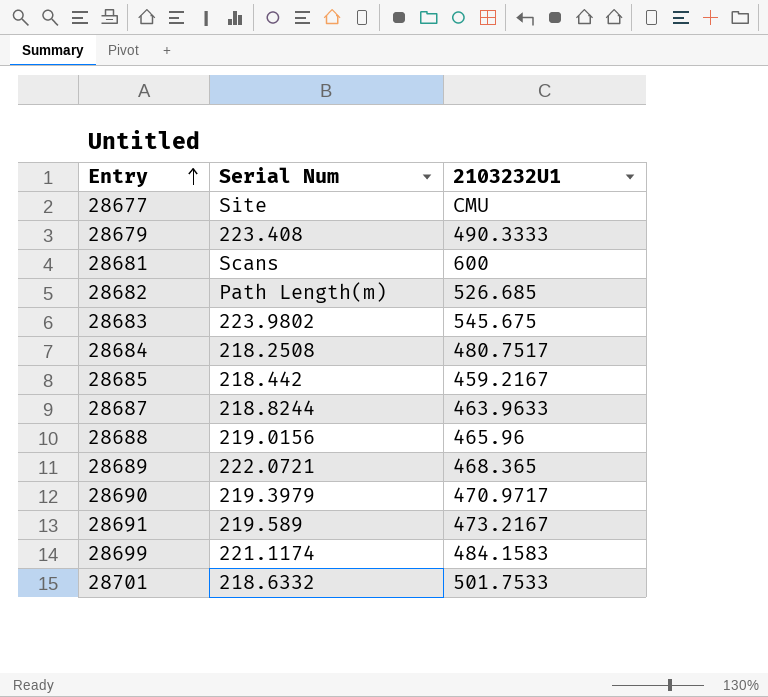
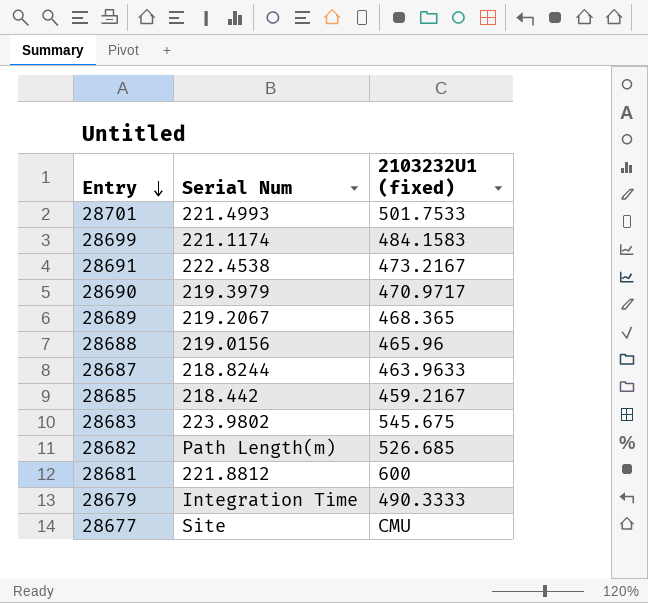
row order: Entry ascending -> Entry descending
column name: 2103232U1 -> 2103232U1 (fixed)
row 28684: 218.2508 | 480.7517 -> none
28701 | Serial Num: 218.6332 -> 221.4993
28691 | Serial Num: 219.589 -> 222.4538
28689 | Serial Num: 222.0721 -> 219.2067
28681 | Serial Num: Scans -> 221.8812
28679 | Serial Num: 223.408 -> Integration Time

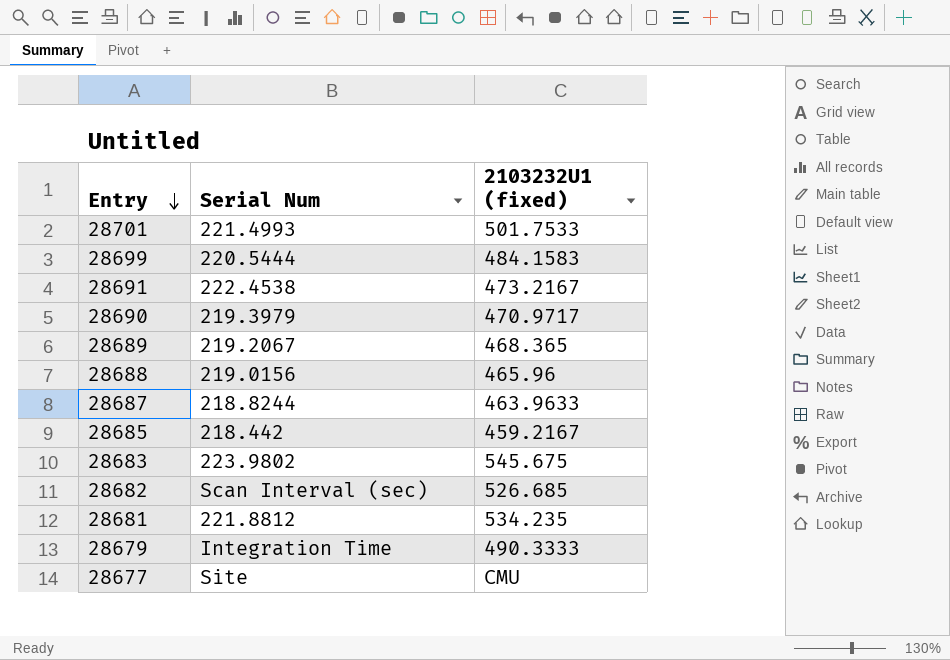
28699 | Serial Num: 221.1174 -> 220.5444
28682 | Serial Num: Path Length(m) -> Scan Interval (sec)
28681 | 2103232U1 (fixed): 600 -> 534.235

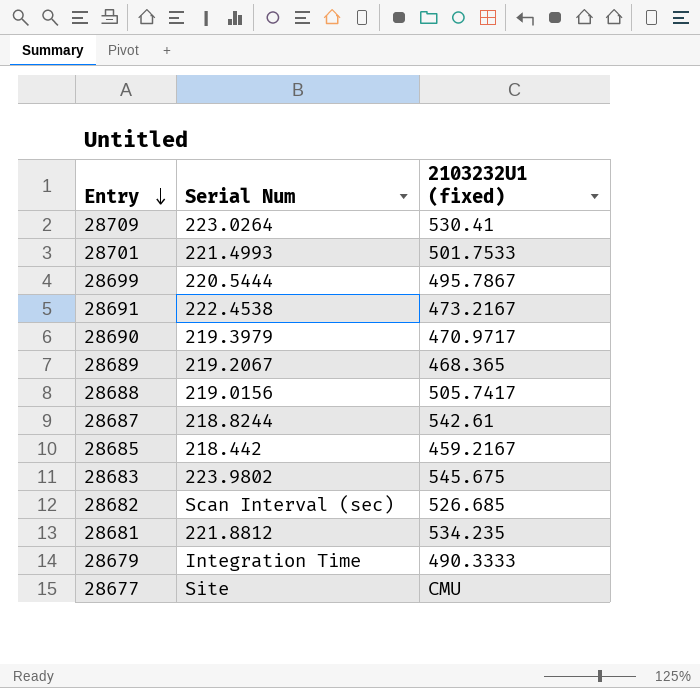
row 28709: none -> 223.0264 | 530.41
28699 | 2103232U1 (fixed): 484.1583 -> 495.7867
28688 | 2103232U1 (fixed): 465.96 -> 505.7417
28687 | 2103232U1 (fixed): 463.9633 -> 542.61

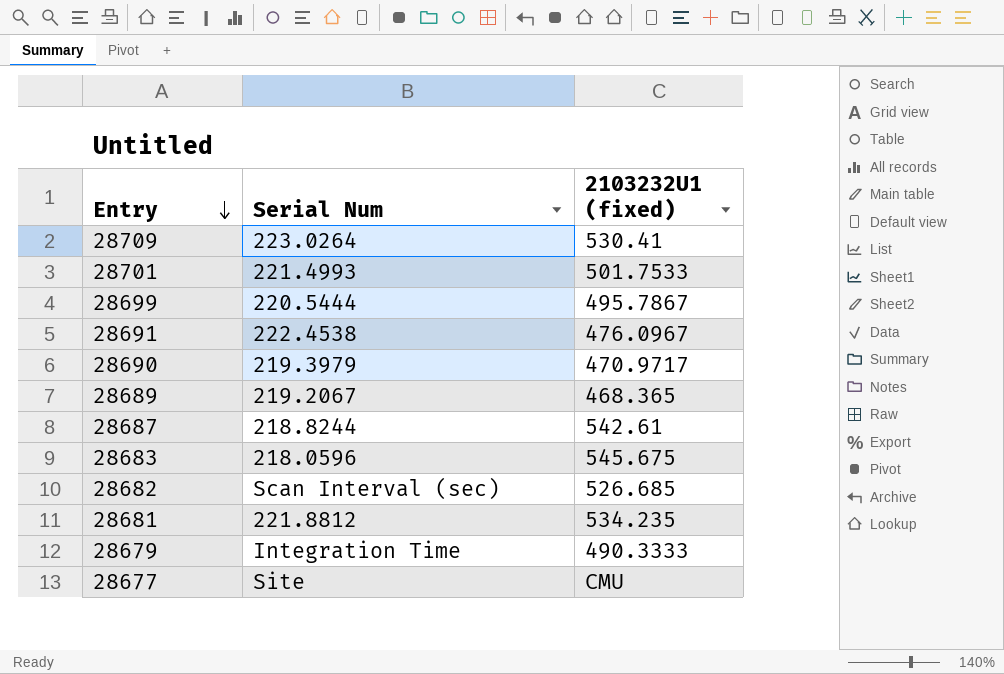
row 28688: 219.0156 | 505.7417 -> none
row 28685: 218.442 | 459.2167 -> none
28691 | 2103232U1 (fixed): 473.2167 -> 476.0967
28683 | Serial Num: 223.9802 -> 218.0596

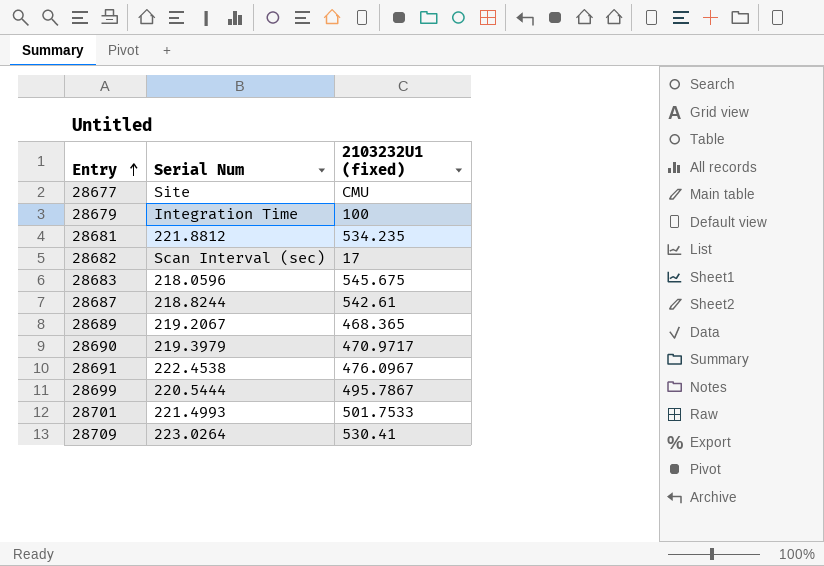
row order: Entry descending -> Entry ascending
28679 | 2103232U1 (fixed): 490.3333 -> 100
28682 | 2103232U1 (fixed): 526.685 -> 17

